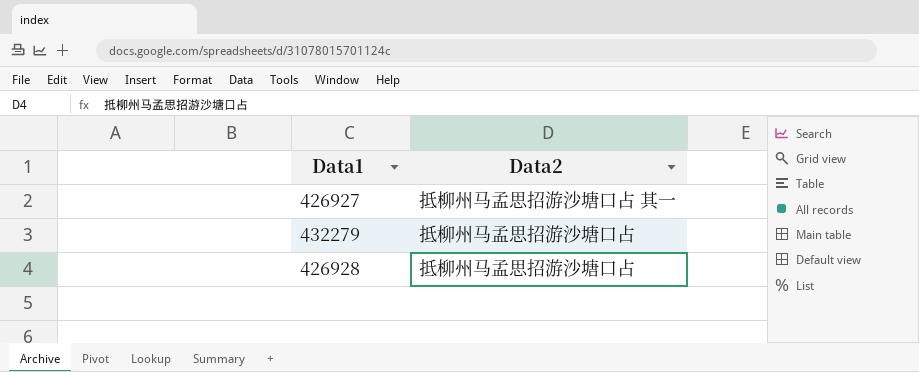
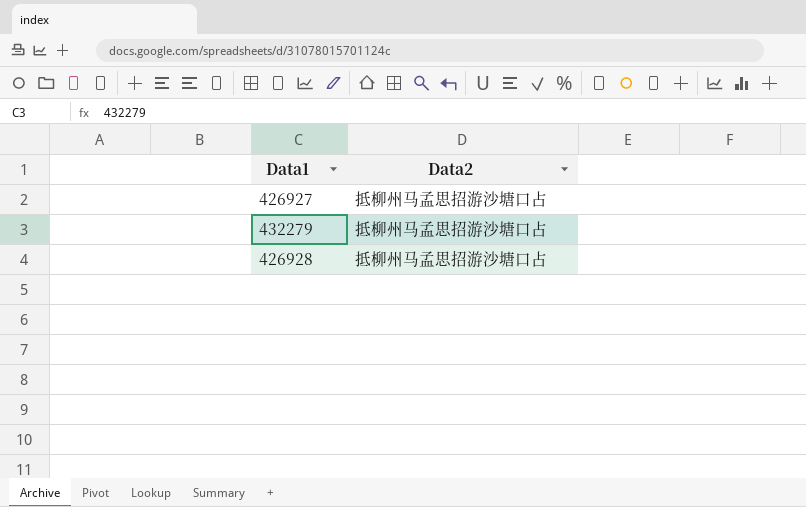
426927 | Data2: 抵柳州马孟思招游沙塘口占 其一 -> 抵柳州马孟思招游沙塘口占

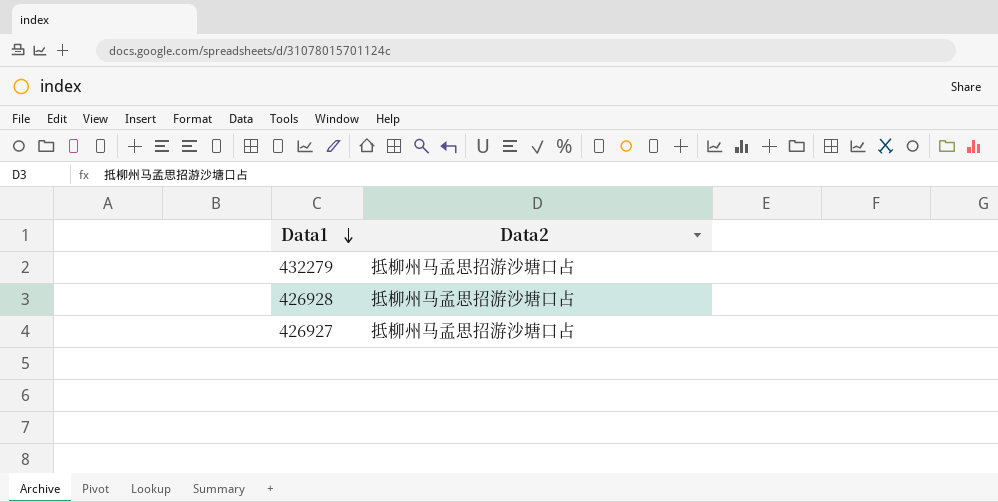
row order: none -> Data1 descending

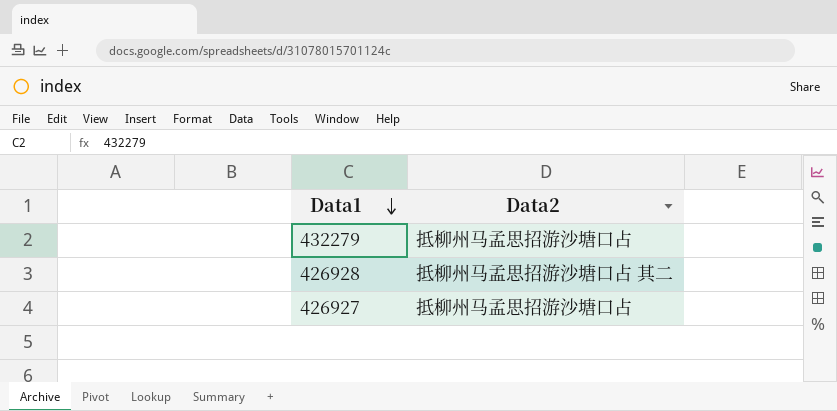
426928 | Data2: 抵柳州马孟思招游沙塘口占 -> 抵柳州马孟思招游沙塘口占 其二

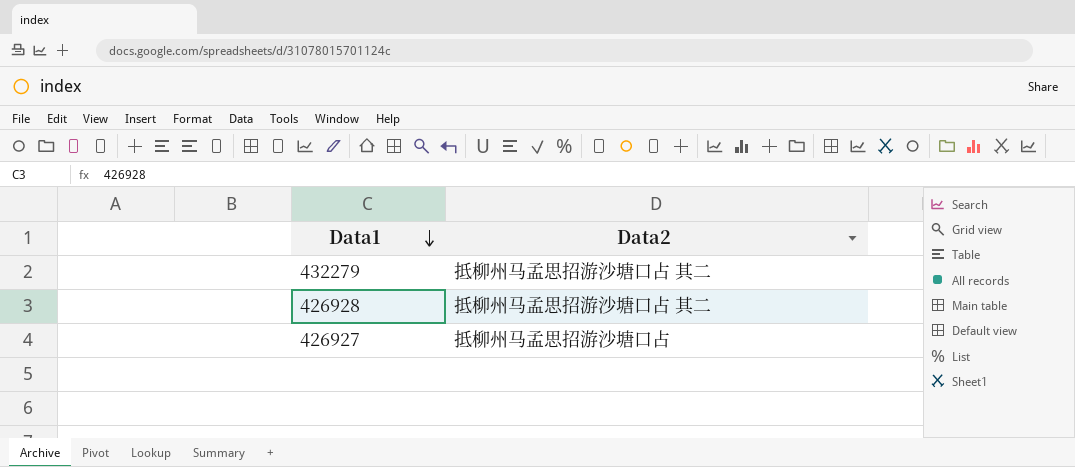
432279 | Data2: 抵柳州马孟思招游沙塘口占 -> 抵柳州马孟思招游沙塘口占 其二

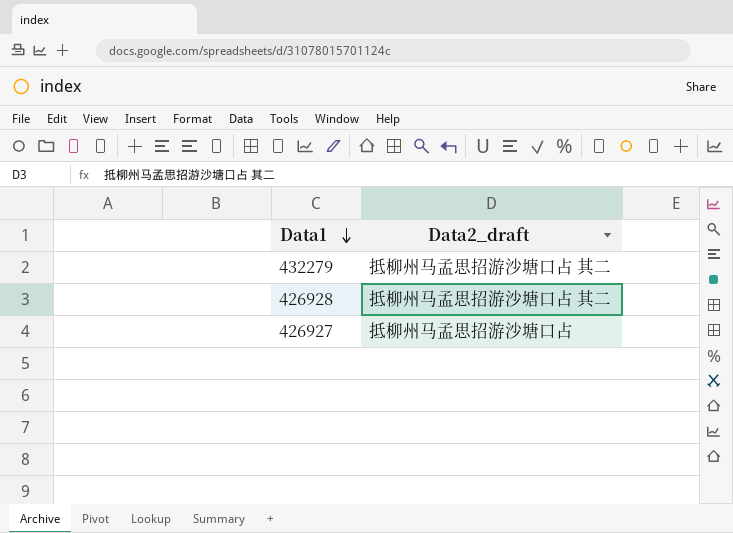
column name: Data2 -> Data2_draft

